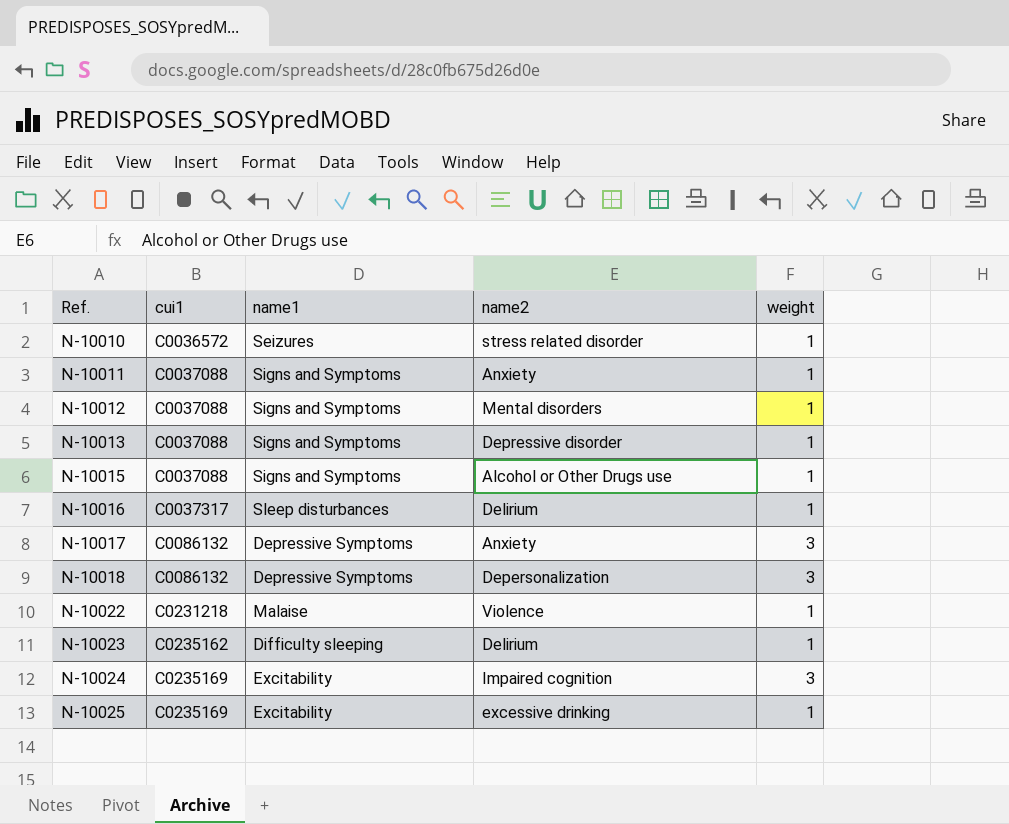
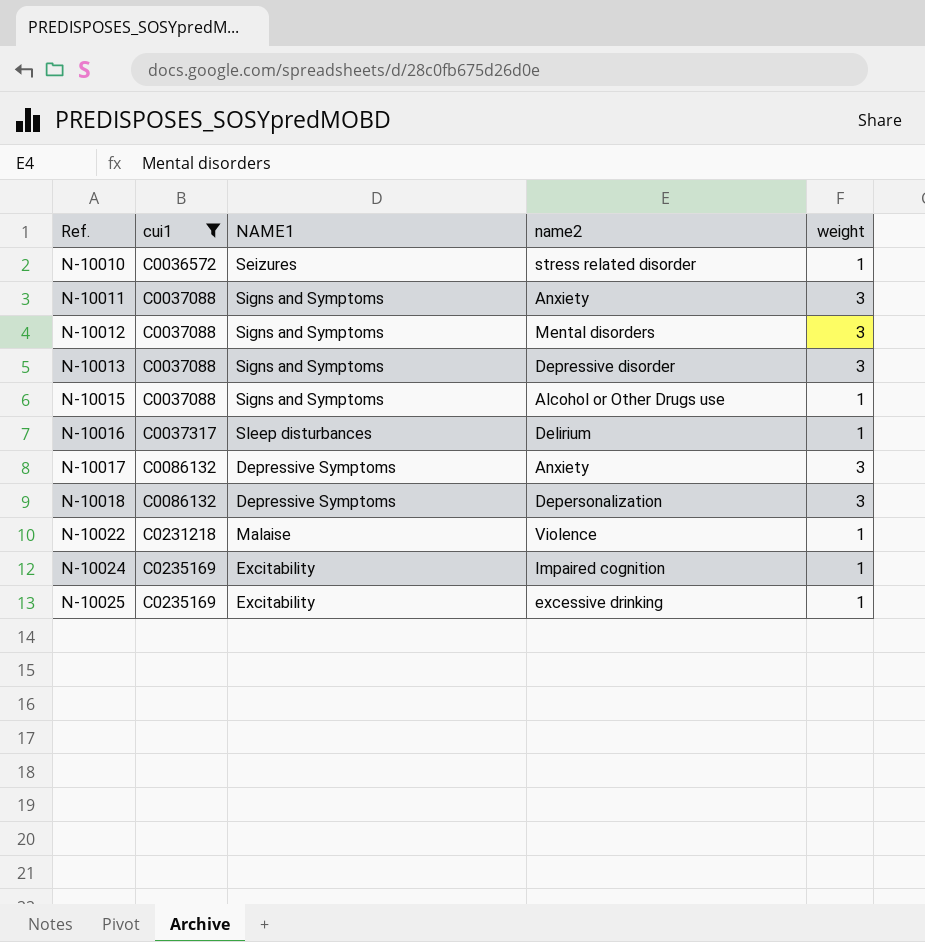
filter: none -> cui1 != C0235162
column name: name1 -> NAME1
N-10011 | weight: 1 -> 3
N-10012 | weight: 1 -> 3
N-10013 | weight: 1 -> 3
N-10024 | weight: 3 -> 1

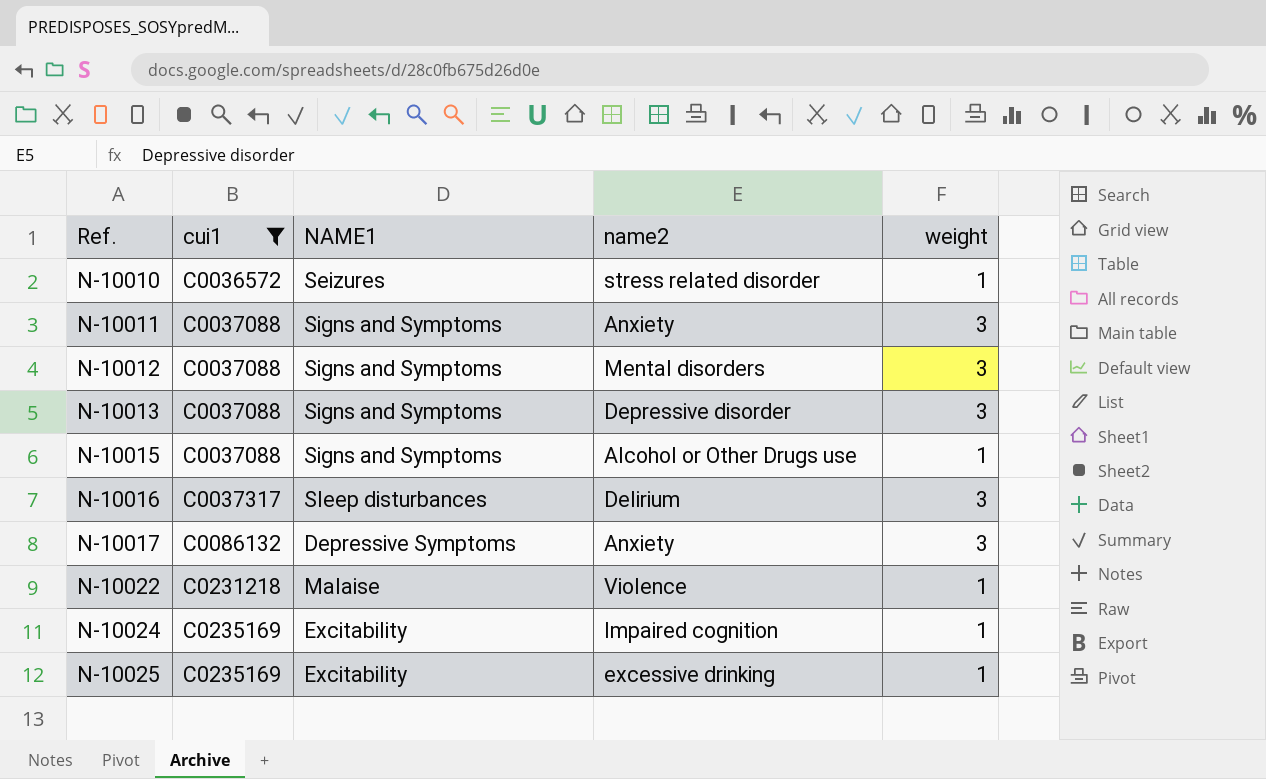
row N-10018: C0086132 | Depressive Symptoms | Depersonalization | 3 -> none
N-10016 | weight: 1 -> 3

